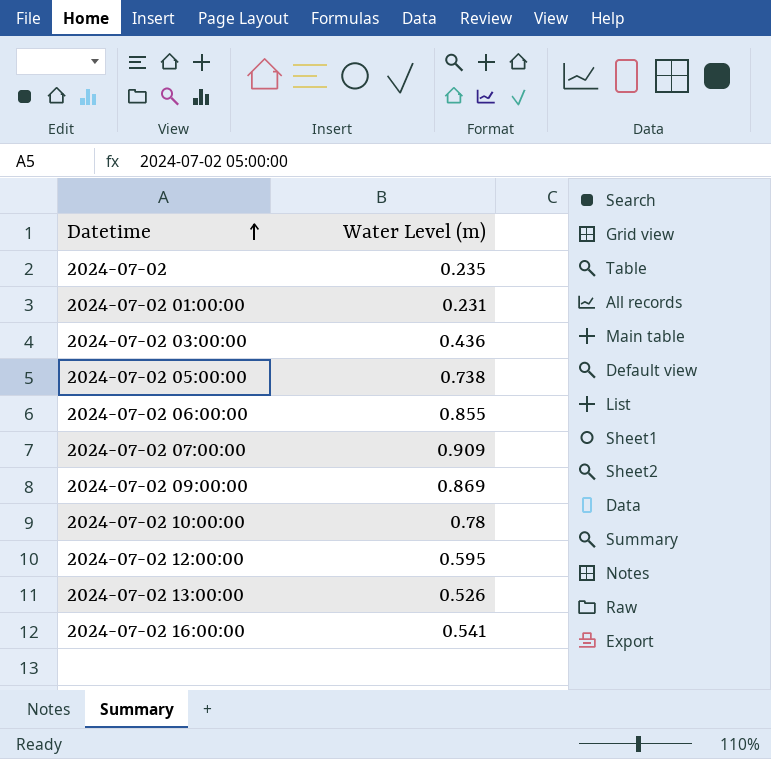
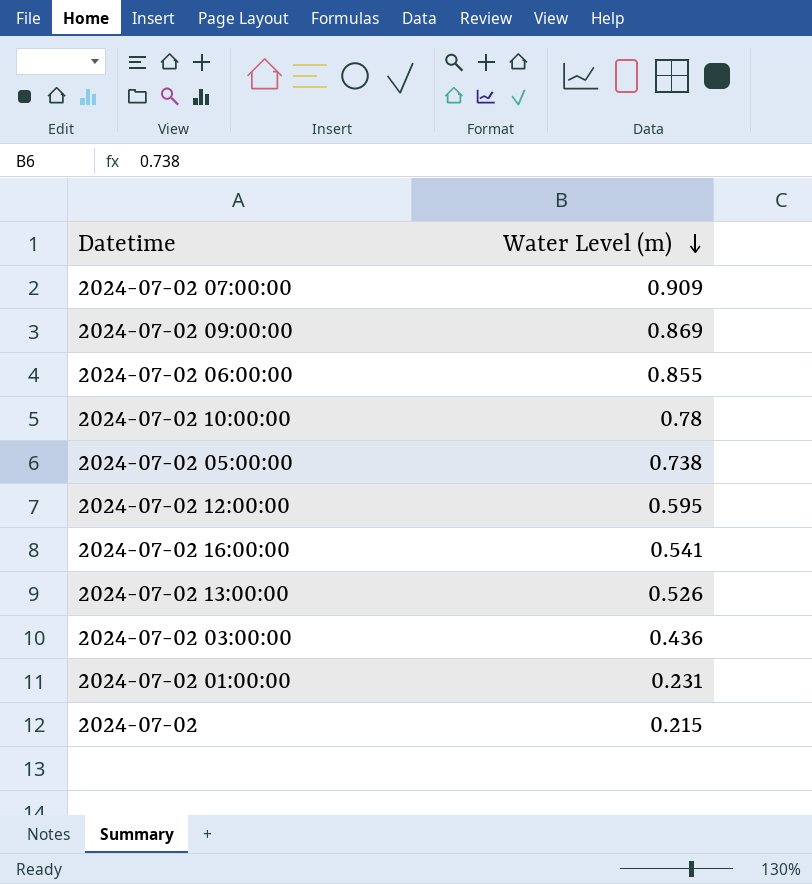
row order: Datetime ascending -> Water Level (m) descending
2024-07-02 | Water Level (m): 0.235 -> 0.215

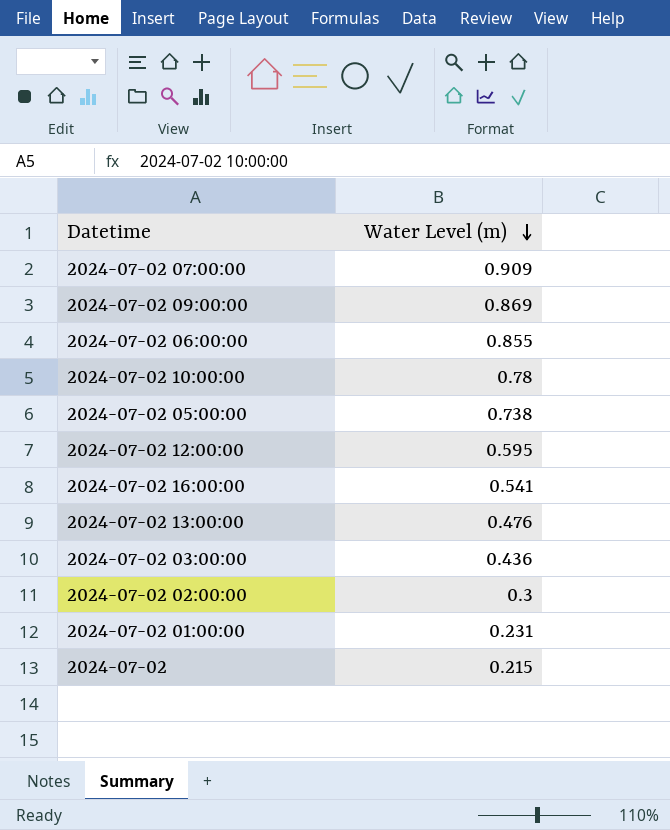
2024-07-02 13:00:00 | Water Level (m): 0.526 -> 0.476
row 2024-07-02 02:00:00: none -> 0.3

